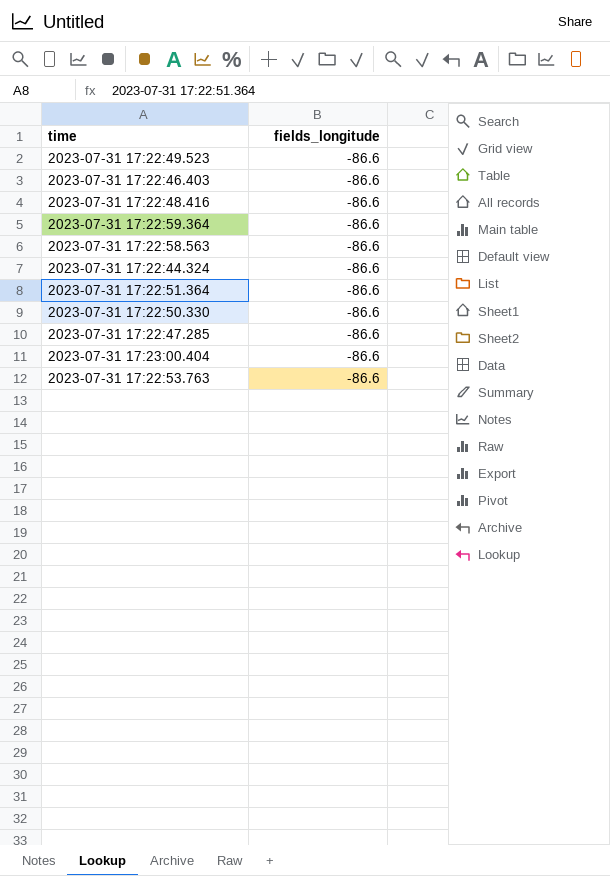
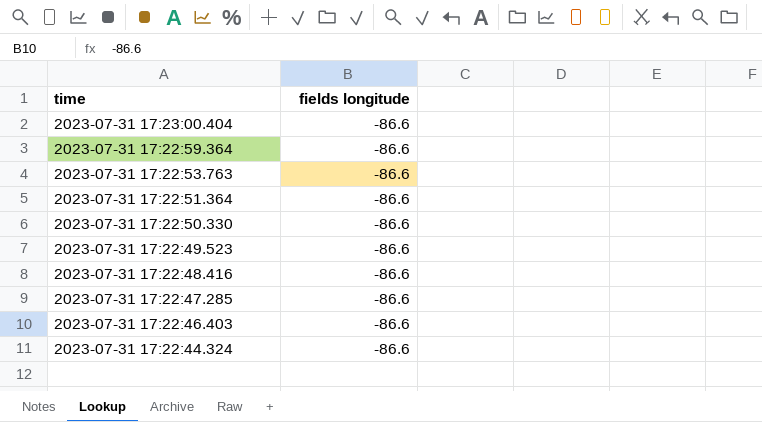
row order: none -> time descending
column name: fields_longitude -> fields longitude
row 2023-07-31 17:22:58.563: -86.6 -> none

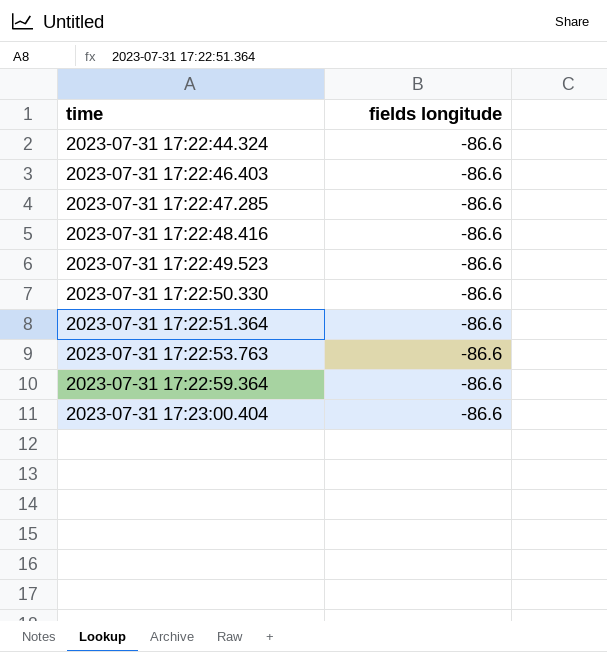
row order: time descending -> time ascending

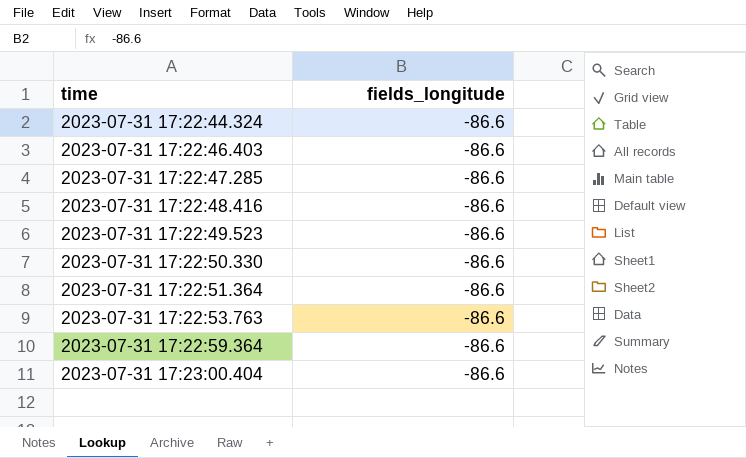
column name: fields longitude -> fields_longitude

